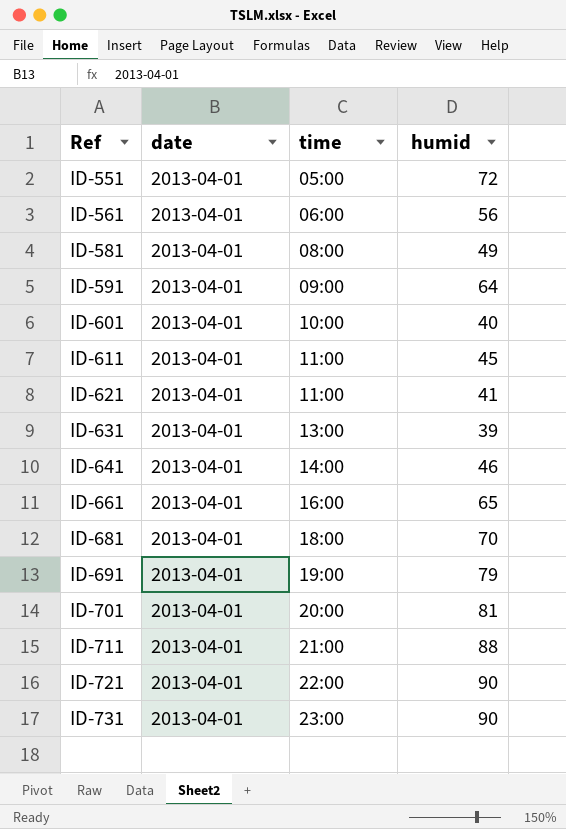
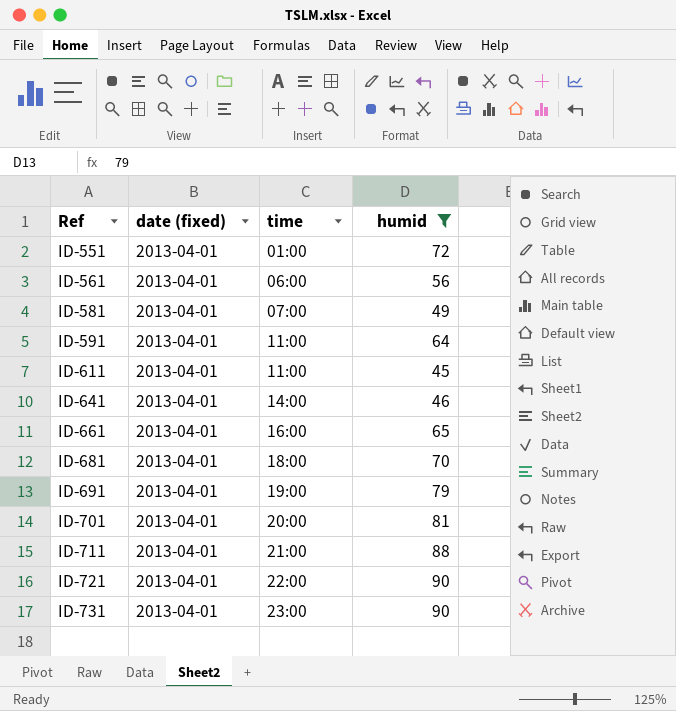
filter: none -> humid >= 45
column name: date -> date (fixed)
ID-551 | time: 05:00 -> 01:00
ID-581 | time: 08:00 -> 07:00
ID-591 | time: 09:00 -> 11:00

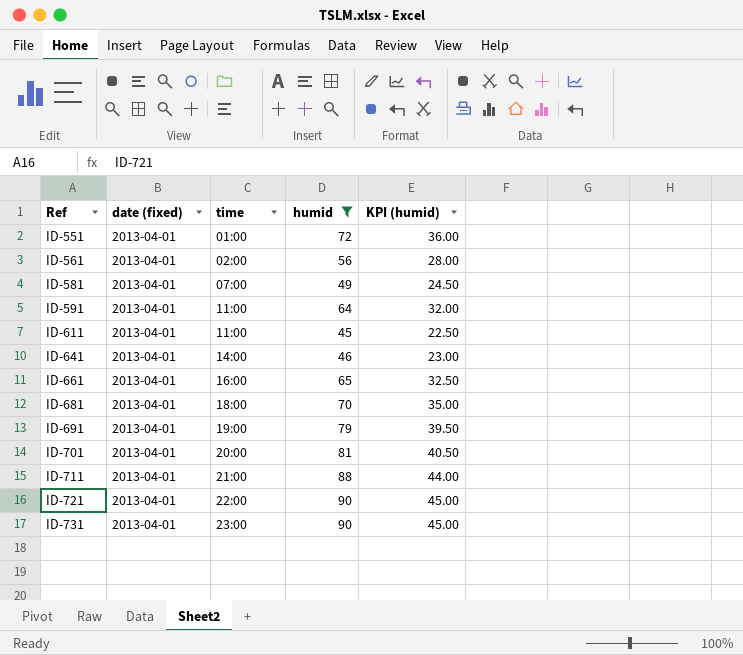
column KPI (humid) | formula: none -> [humid] * 0.5
ID-561 | time: 06:00 -> 02:00

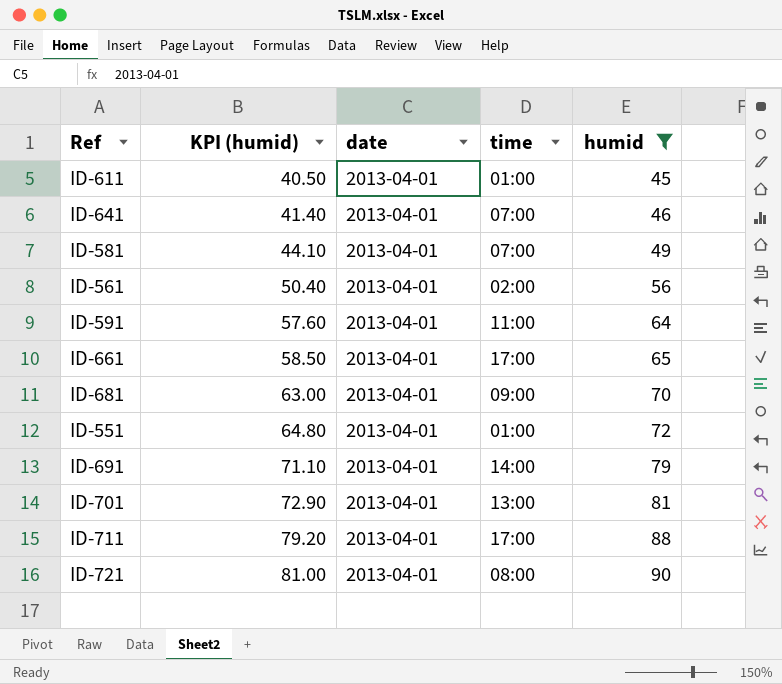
row order: Ref ascending -> KPI (humid) ascending
column KPI (humid) | formula: [humid] * 0.5 -> [humid] * 0.9
column KPI (humid) | position: 5 -> 2
column name: date (fixed) -> date
row ID-731: 2013-04-01 | 23:00 | 90 | 45.00 -> none
ID-611 | time: 11:00 -> 01:00
ID-641 | time: 14:00 -> 07:00
ID-661 | time: 16:00 -> 17:00
ID-681 | time: 18:00 -> 09:00
ID-691 | time: 19:00 -> 14:00
ID-701 | time: 20:00 -> 13:00
ID-711 | time: 21:00 -> 17:00
ID-721 | time: 22:00 -> 08:00

